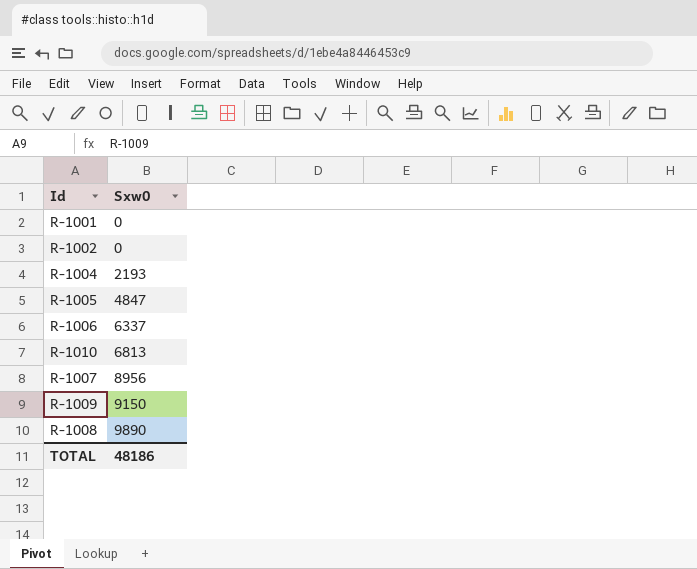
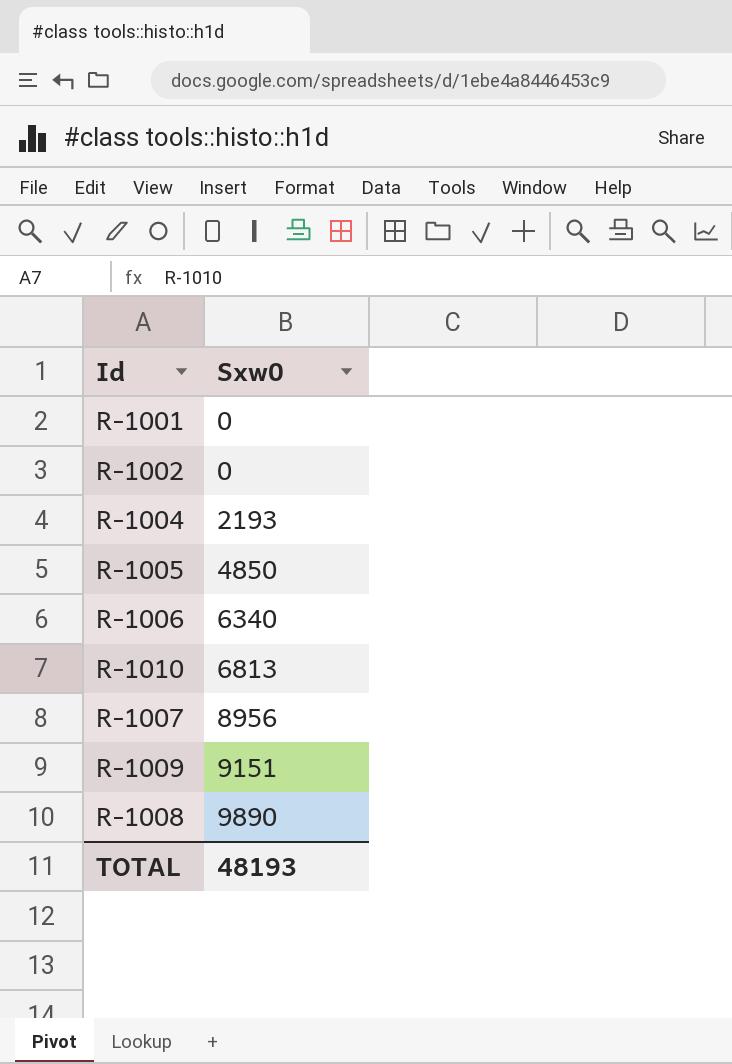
R-1005 | Sxw0: 4847 -> 4850
R-1006 | Sxw0: 6337 -> 6340
R-1009 | Sxw0: 9150 -> 9151
TOTAL | Sxw0: 48186 -> 48193

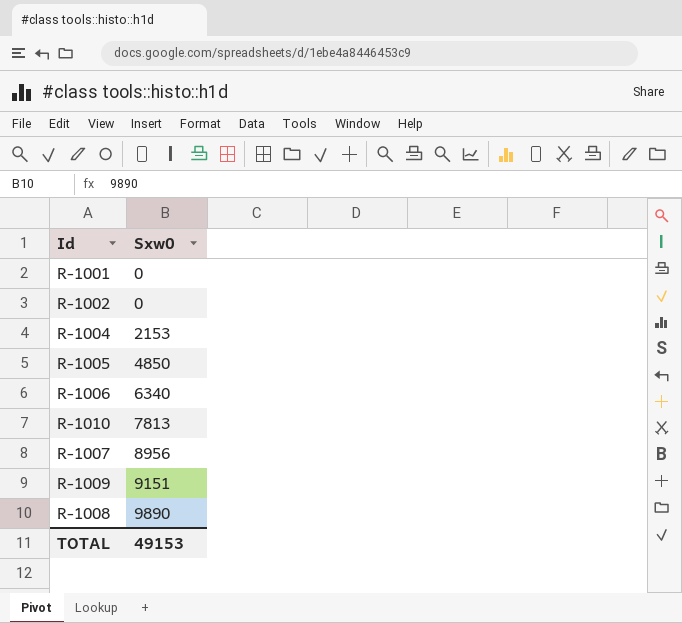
R-1004 | Sxw0: 2193 -> 2153
R-1010 | Sxw0: 6813 -> 7813
TOTAL | Sxw0: 48193 -> 49153

